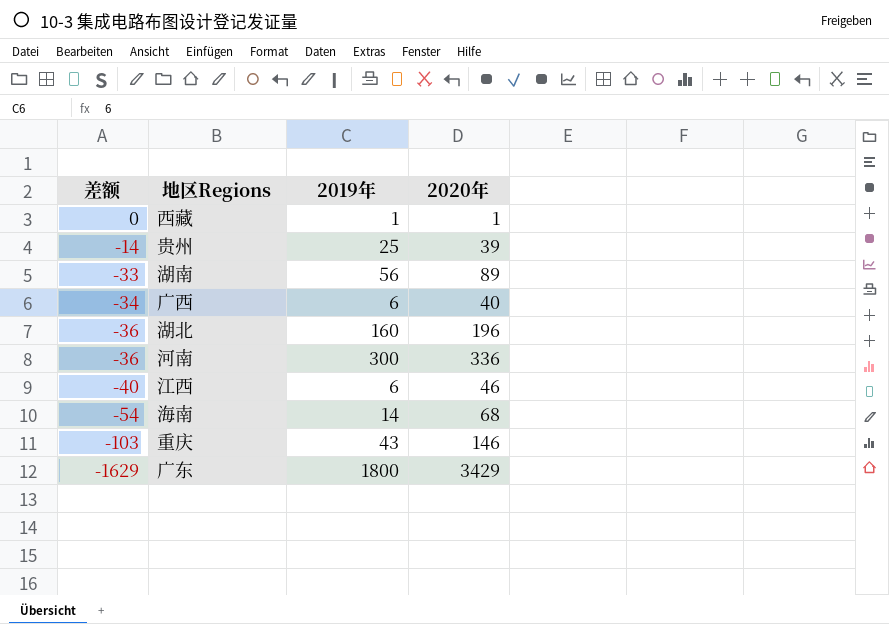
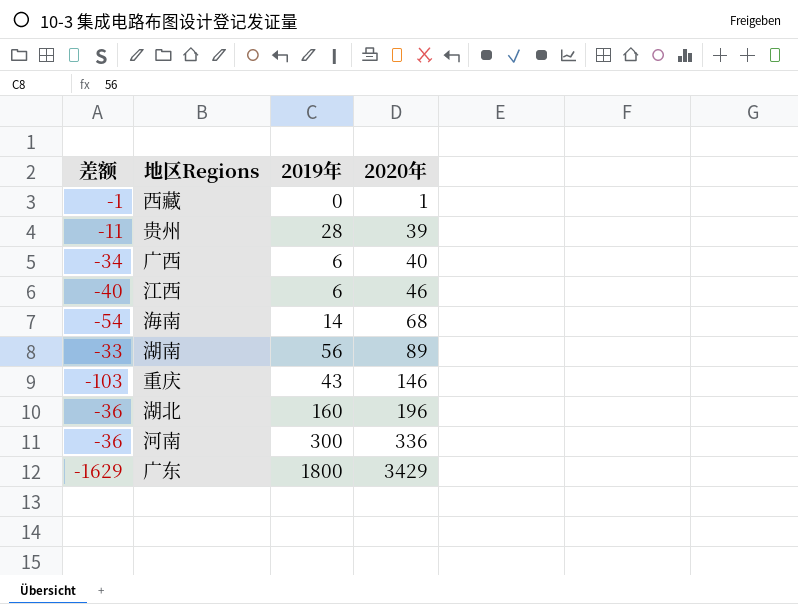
row order: 差额 descending -> 2020年 ascending
西藏 | 差额: 0 -> -1
西藏 | 2019年: 1 -> 0
贵州 | 差额: -14 -> -11
贵州 | 2019年: 25 -> 28

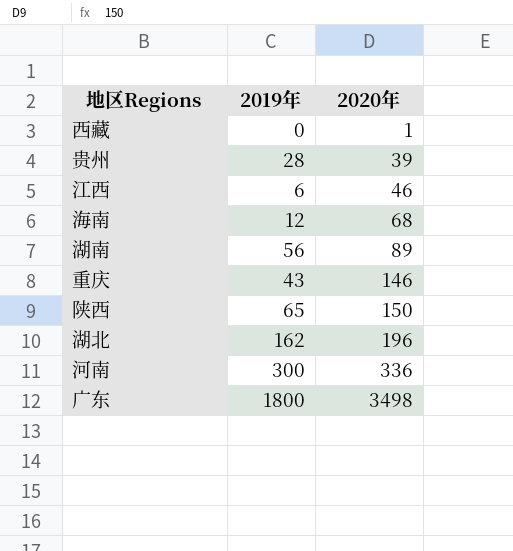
column 差额 | formula: [2019年] - [2020年] -> none
row 广西: -34 | 6 | 40 -> none
海南 | 2019年: 14 -> 12
row 陕西: none -> 65 | 150
湖北 | 2019年: 160 -> 162
广东 | 2020年: 3429 -> 3498

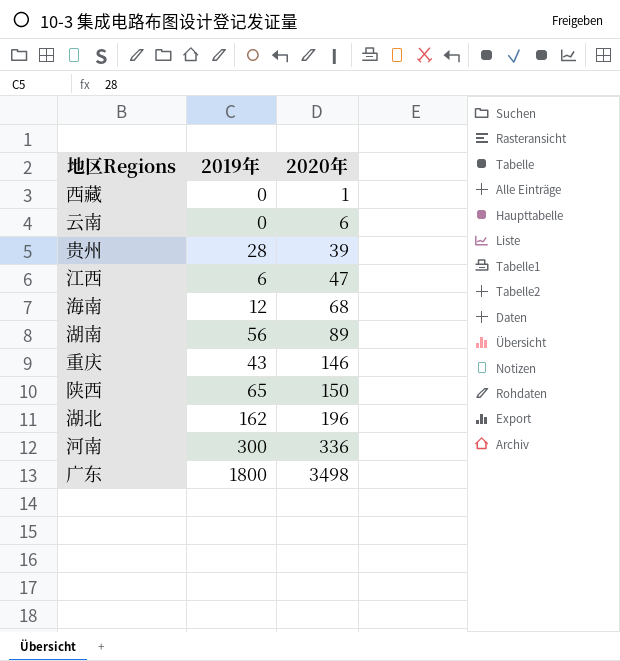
row 云南: none -> 0 | 6
江西 | 2020年: 46 -> 47

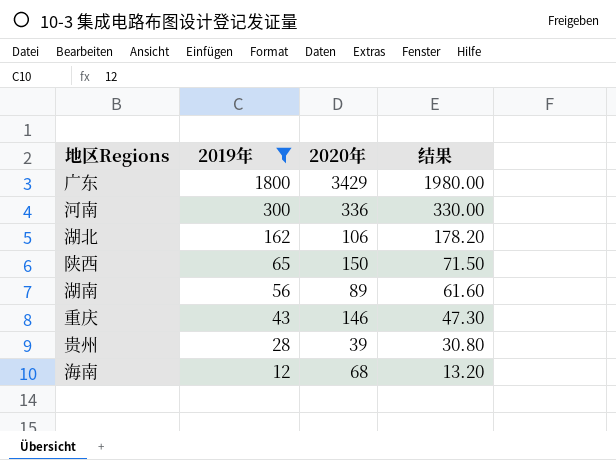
filter: none -> 2019年 >= 12
row order: 2020年 ascending -> 2019年 descending
column 结果 | formula: none -> [2019年] * 1.1
广东 | 2020年: 3498 -> 3429
湖北 | 2020年: 196 -> 106

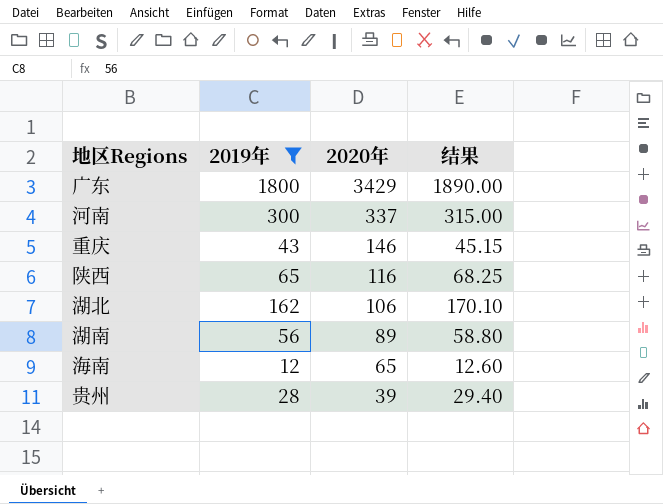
row order: 2019年 descending -> 2020年 descending
column 结果 | formula: [2019年] * 1.1 -> [2019年] * 1.05
河南 | 2020年: 336 -> 337
陕西 | 2020年: 150 -> 116
海南 | 2020年: 68 -> 65

